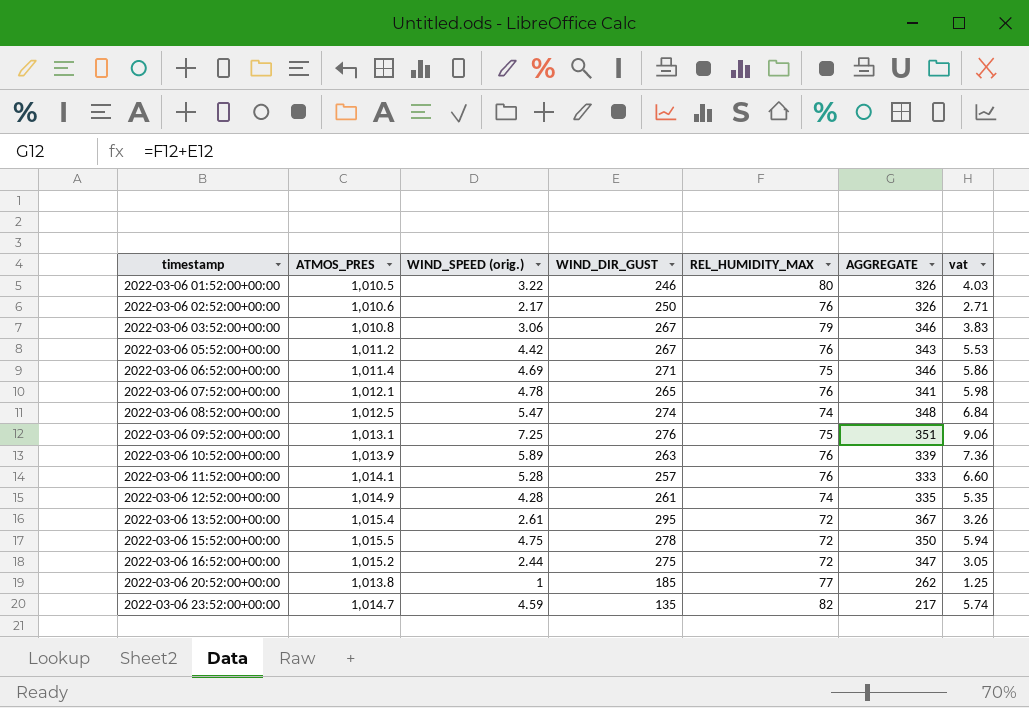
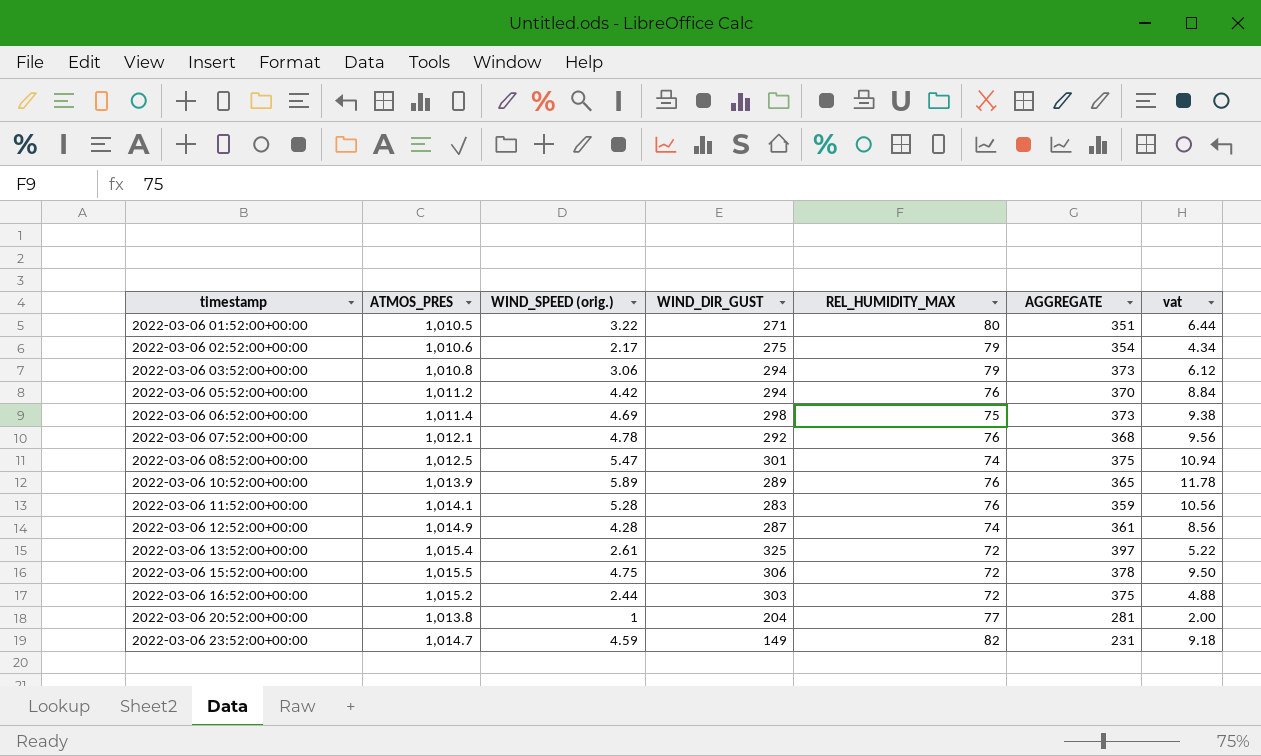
column vat | formula: [WIND_SPEED (orig.)] * 1.25 -> [WIND_SPEED (orig.)] * 2
row 2022-03-06 09:52:00+00:00: 1,013.1 | 7.25 | 276 | 75 | 351 | 9.06 -> none
2022-03-06 01:52:00+00:00 | WIND_DIR_GUST: 246 -> 271
2022-03-06 01:52:00+00:00 | AGGREGATE: 326 -> 351
2022-03-06 02:52:00+00:00 | WIND_DIR_GUST: 250 -> 275
2022-03-06 02:52:00+00:00 | REL_HUMIDITY_MAX: 76 -> 79
2022-03-06 02:52:00+00:00 | AGGREGATE: 326 -> 354
2022-03-06 03:52:00+00:00 | WIND_DIR_GUST: 267 -> 294
2022-03-06 03:52:00+00:00 | AGGREGATE: 346 -> 373
2022-03-06 05:52:00+00:00 | WIND_DIR_GUST: 267 -> 294
2022-03-06 05:52:00+00:00 | AGGREGATE: 343 -> 370
2022-03-06 06:52:00+00:00 | WIND_DIR_GUST: 271 -> 298
2022-03-06 06:52:00+00:00 | AGGREGATE: 346 -> 373
2022-03-06 07:52:00+00:00 | WIND_DIR_GUST: 265 -> 292
2022-03-06 07:52:00+00:00 | AGGREGATE: 341 -> 368
2022-03-06 08:52:00+00:00 | WIND_DIR_GUST: 274 -> 301
2022-03-06 08:52:00+00:00 | AGGREGATE: 348 -> 375
2022-03-06 10:52:00+00:00 | WIND_DIR_GUST: 263 -> 289
2022-03-06 10:52:00+00:00 | AGGREGATE: 339 -> 365
2022-03-06 11:52:00+00:00 | WIND_DIR_GUST: 257 -> 283
2022-03-06 11:52:00+00:00 | AGGREGATE: 333 -> 359
2022-03-06 12:52:00+00:00 | WIND_DIR_GUST: 261 -> 287
2022-03-06 12:52:00+00:00 | AGGREGATE: 335 -> 361
2022-03-06 13:52:00+00:00 | WIND_DIR_GUST: 295 -> 325
2022-03-06 13:52:00+00:00 | AGGREGATE: 367 -> 397
2022-03-06 15:52:00+00:00 | WIND_DIR_GUST: 278 -> 306
2022-03-06 15:52:00+00:00 | AGGREGATE: 350 -> 378
2022-03-06 16:52:00+00:00 | WIND_DIR_GUST: 275 -> 303
2022-03-06 16:52:00+00:00 | AGGREGATE: 347 -> 375
2022-03-06 20:52:00+00:00 | WIND_DIR_GUST: 185 -> 204
2022-03-06 20:52:00+00:00 | AGGREGATE: 262 -> 281
2022-03-06 23:52:00+00:00 | WIND_DIR_GUST: 135 -> 149
2022-03-06 23:52:00+00:00 | AGGREGATE: 217 -> 231

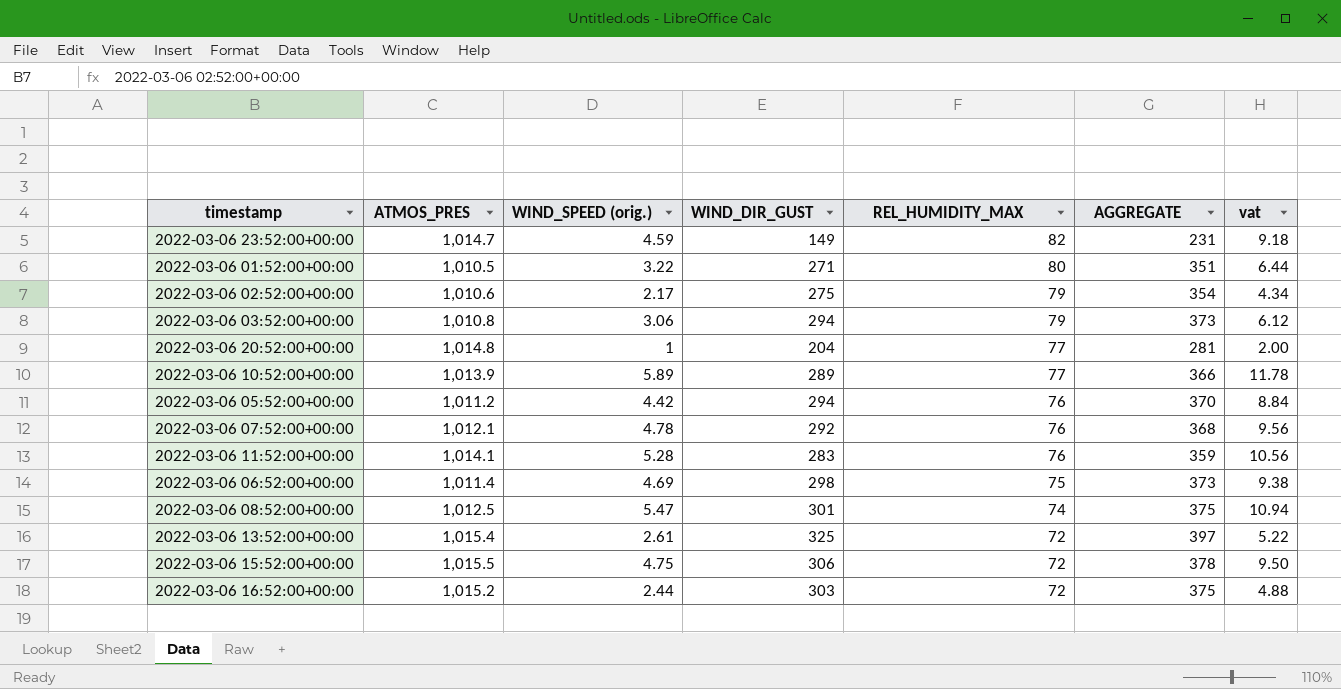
row order: timestamp ascending -> REL_HUMIDITY_MAX descending
row 2022-03-06 12:52:00+00:00: 1,014.9 | 4.28 | 287 | 74 | 361 | 8.56 -> none
2022-03-06 20:52:00+00:00 | ATMOS_PRES: 1,013.8 -> 1,014.8
2022-03-06 10:52:00+00:00 | REL_HUMIDITY_MAX: 76 -> 77
2022-03-06 10:52:00+00:00 | AGGREGATE: 365 -> 366

